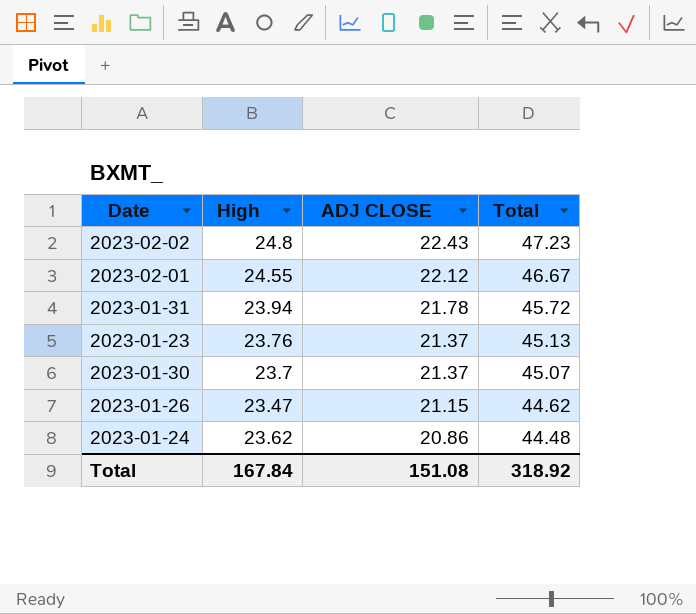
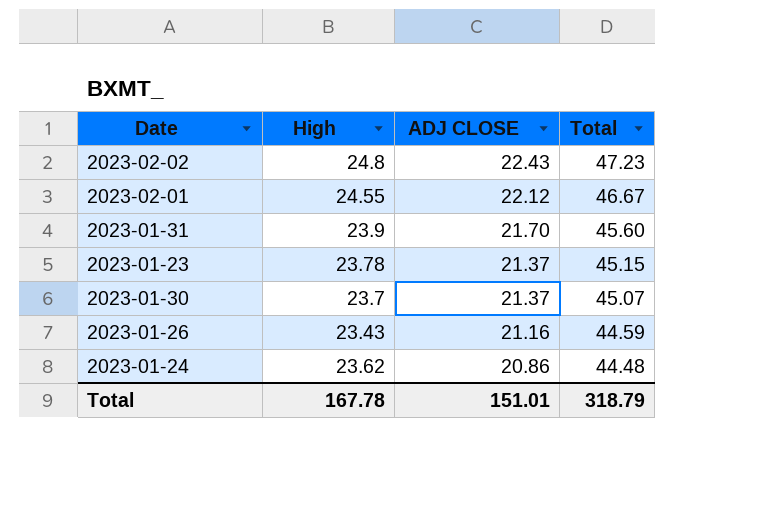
2023-01-31 | High: 23.94 -> 23.9
2023-01-31 | ADJ CLOSE: 21.78 -> 21.70
2023-01-31 | Total: 45.72 -> 45.60
2023-01-23 | High: 23.76 -> 23.78
2023-01-23 | Total: 45.13 -> 45.15
2023-01-26 | High: 23.47 -> 23.43
2023-01-26 | ADJ CLOSE: 21.15 -> 21.16
2023-01-26 | Total: 44.62 -> 44.59
Total | High: 167.84 -> 167.78
Total | ADJ CLOSE: 151.08 -> 151.01
Total | Total: 318.92 -> 318.79

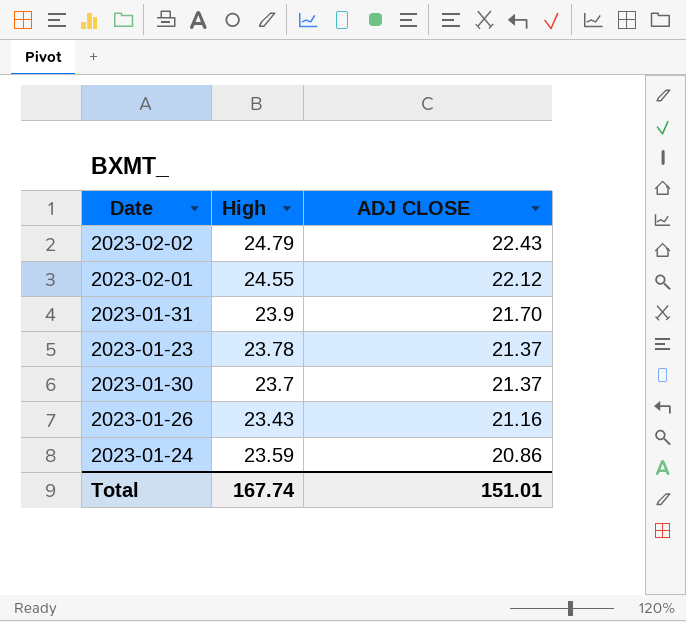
column Total | formula: [High] + [ADJ CLOSE] -> none
2023-02-02 | High: 24.8 -> 24.79
2023-01-24 | High: 23.62 -> 23.59
Total | High: 167.78 -> 167.74

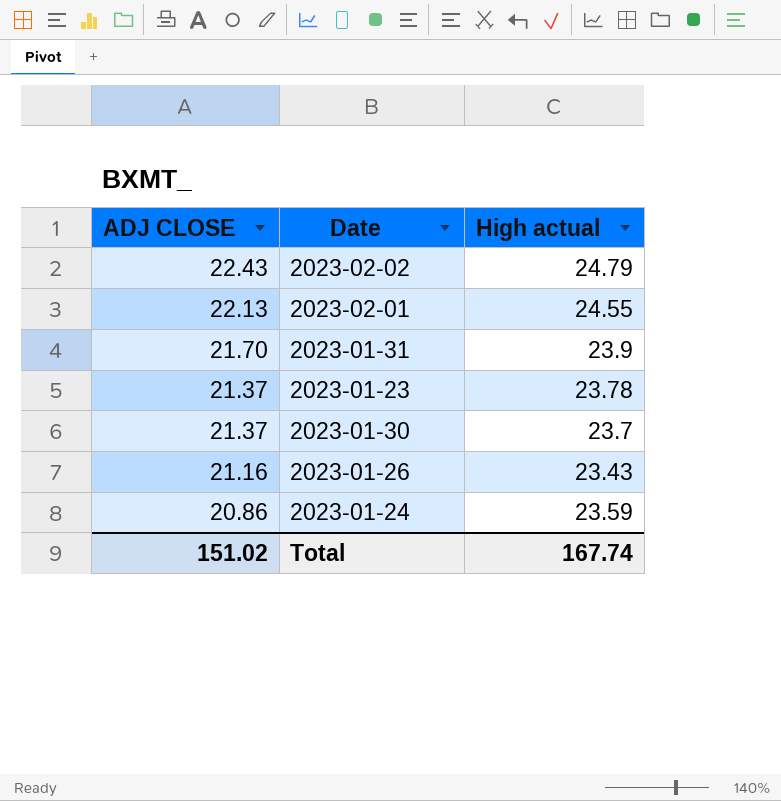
column ADJ CLOSE | position: 3 -> 1
column name: High -> High actual
2023-02-01 | ADJ CLOSE: 22.12 -> 22.13
Total | ADJ CLOSE: 151.01 -> 151.02

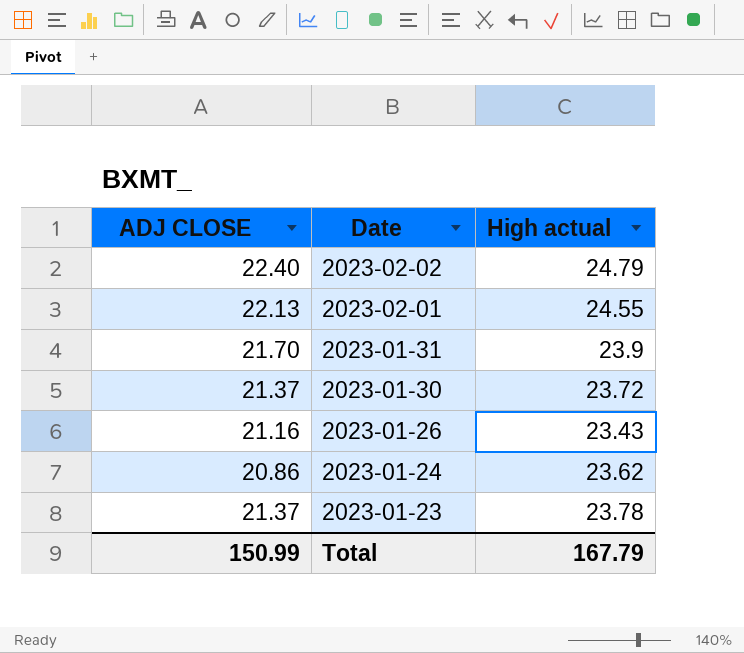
row order: ADJ CLOSE descending -> Date descending
2023-02-02 | ADJ CLOSE: 22.43 -> 22.40
2023-01-30 | High actual: 23.7 -> 23.72
2023-01-24 | High actual: 23.59 -> 23.62
Total | ADJ CLOSE: 151.02 -> 150.99
Total | High actual: 167.74 -> 167.79

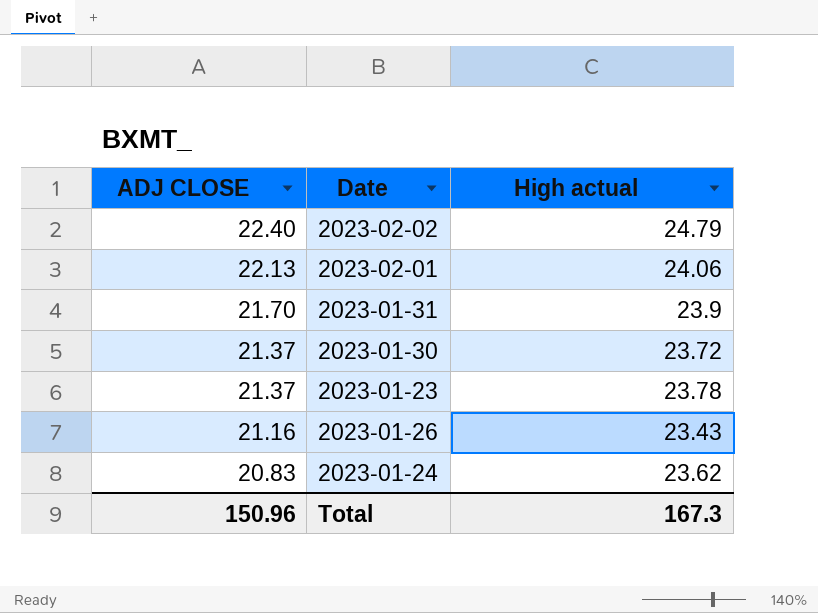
row order: Date descending -> ADJ CLOSE descending
2023-02-01 | High actual: 24.55 -> 24.06
2023-01-24 | ADJ CLOSE: 20.86 -> 20.83
Total | ADJ CLOSE: 150.99 -> 150.96
Total | High actual: 167.79 -> 167.3

